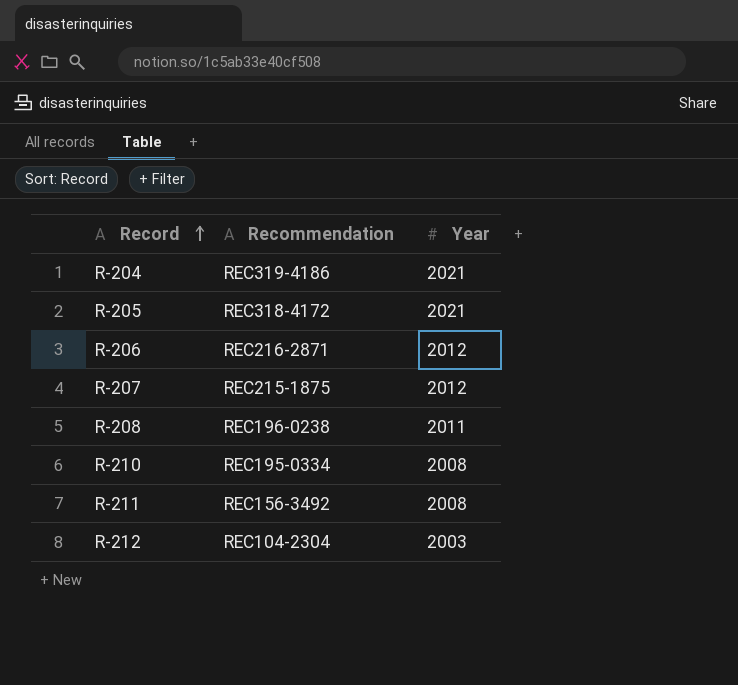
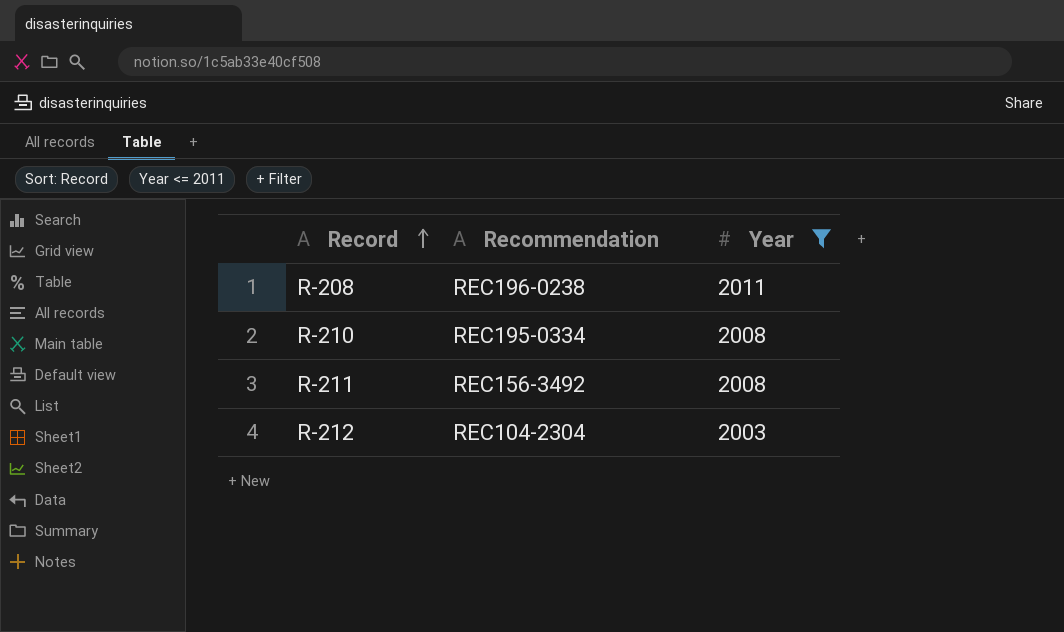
filter: none -> Year <= 2011

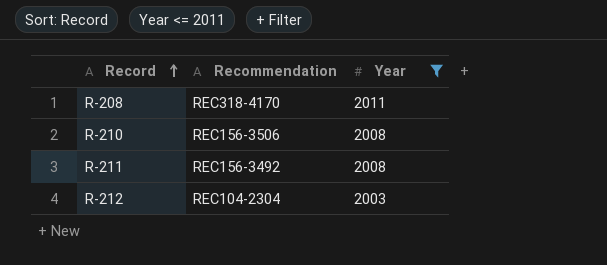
R-208 | Recommendation: REC196-0238 -> REC318-4170
R-210 | Recommendation: REC195-0334 -> REC156-3506

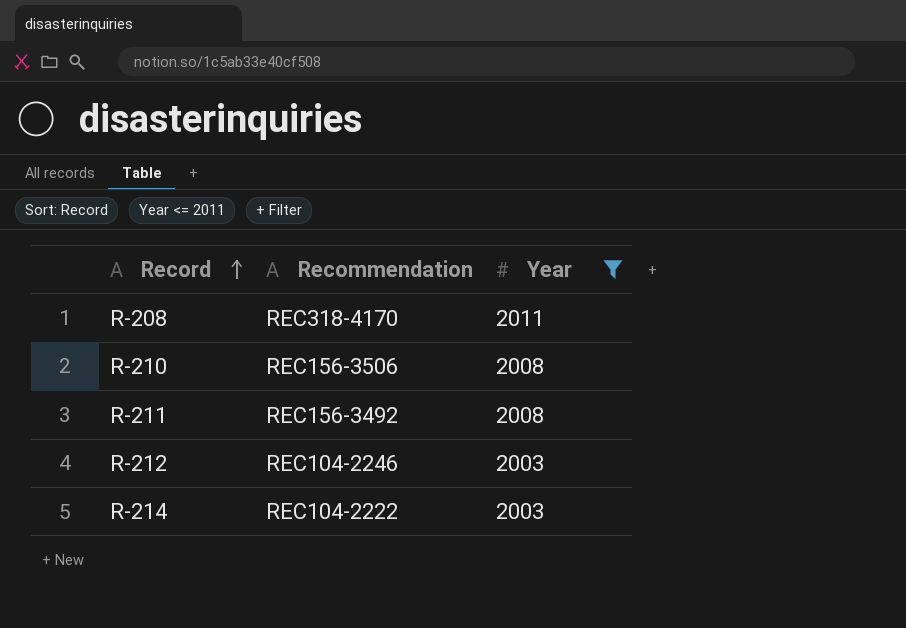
R-212 | Recommendation: REC104-2304 -> REC104-2246
row R-214: none -> REC104-2222 | 2003

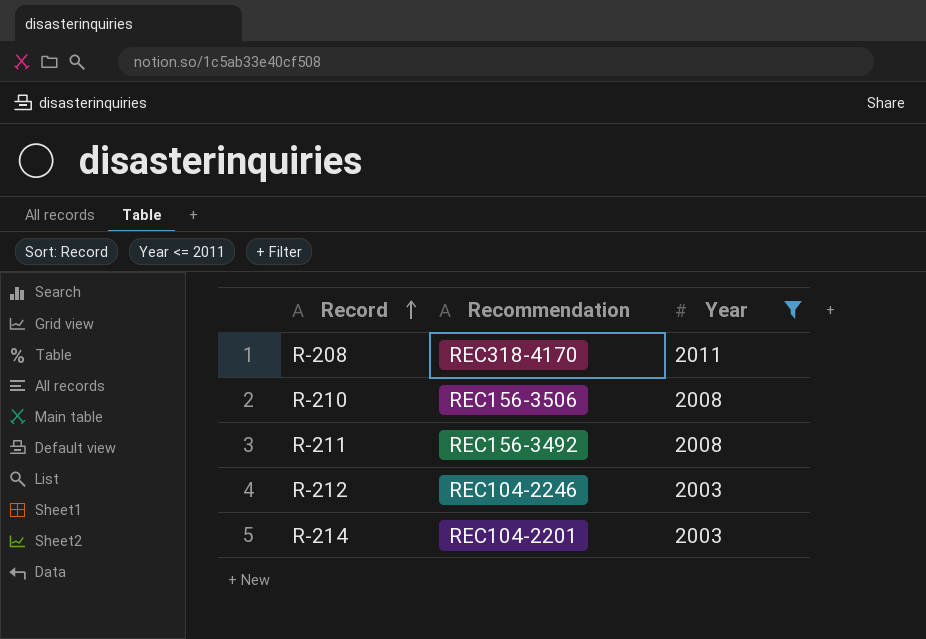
R-214 | Recommendation: REC104-2222 -> REC104-2201

